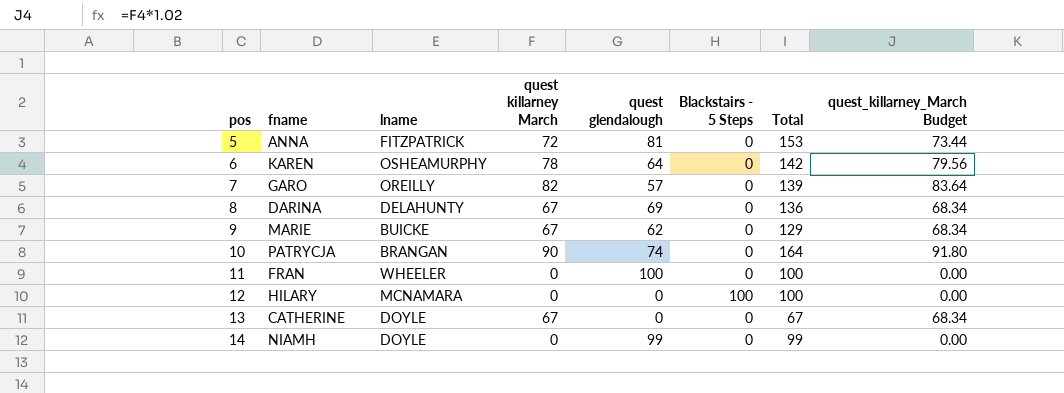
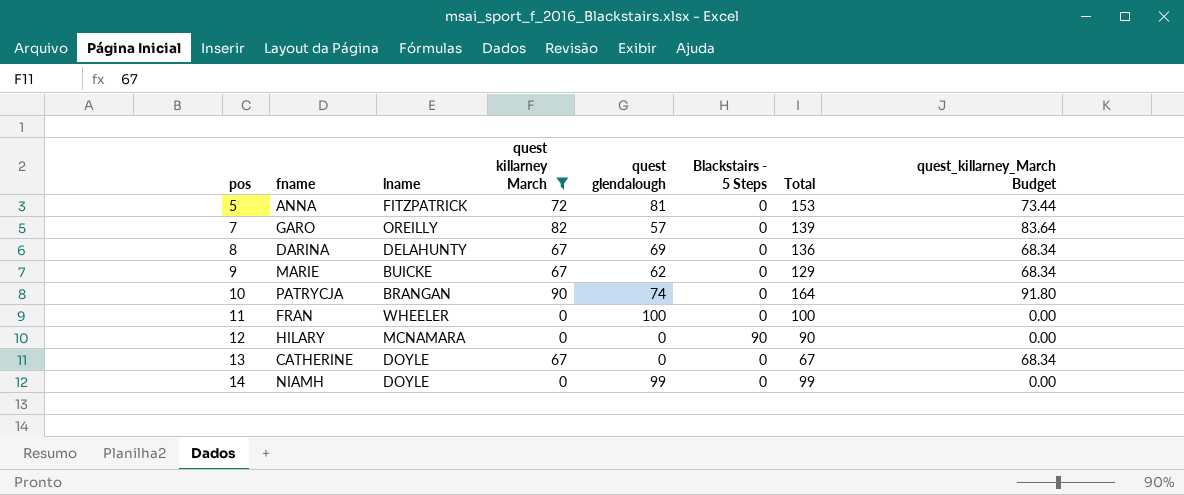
filter: none -> quest killarney March != 78
12 | Blackstairs - 5 Steps: 100 -> 90
12 | Total: 100 -> 90

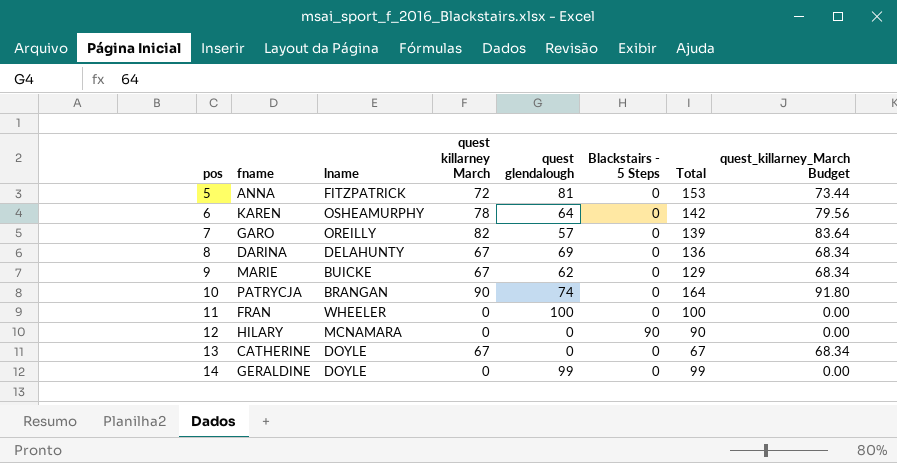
filter: quest killarney March != 78 -> none
14 | fname: NIAMH -> GERALDINE

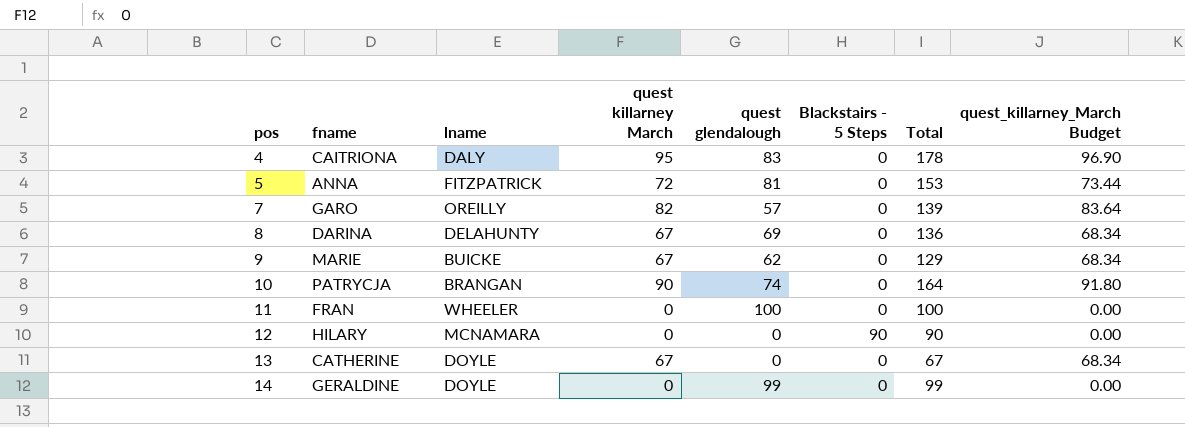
row 6: KAREN | OSHEAMURPHY | 78 | 64 | 0 | 142 | 79.56 -> none
row 4: none -> CAITRIONA | DALY | 95 | 83 | 0 | 178 | 96.90

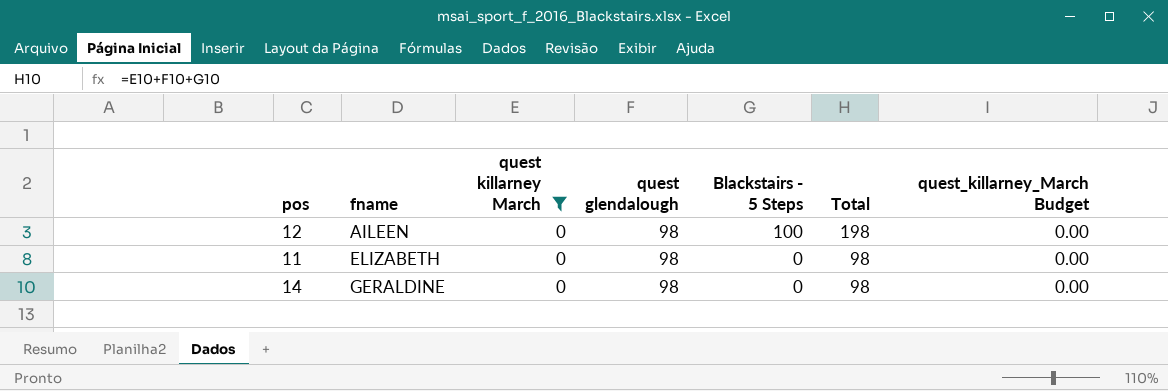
filter: none -> quest killarney March = 0
row order: pos ascending -> fname ascending
column lname | position: 3 -> none
12 | fname: HILARY -> AILEEN
12 | quest glendalough: 0 -> 98
12 | Blackstairs - 5 Steps: 90 -> 100
12 | Total: 90 -> 198
11 | fname: FRAN -> ELIZABETH
11 | quest glendalough: 100 -> 98
11 | Total: 100 -> 98
14 | quest glendalough: 99 -> 98
14 | Total: 99 -> 98

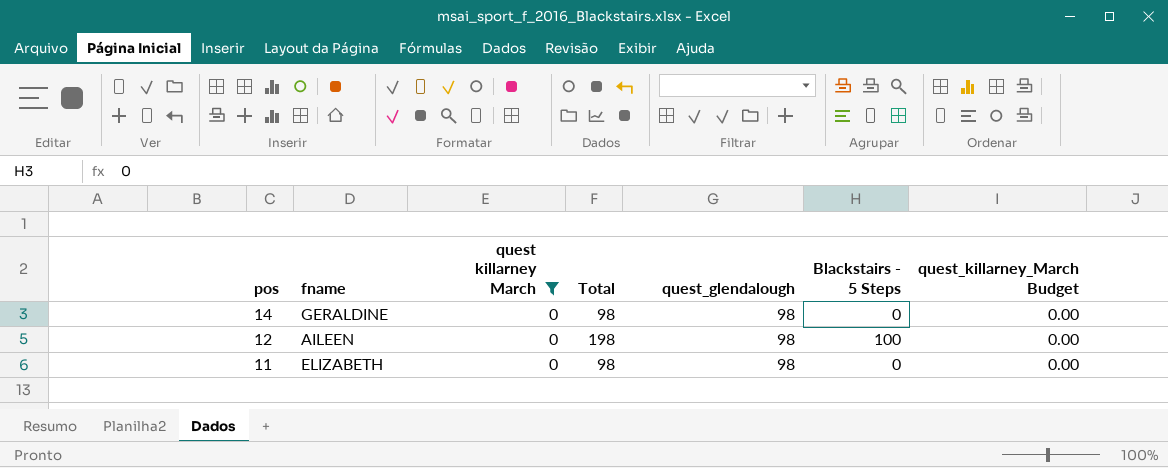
row order: fname ascending -> pos descending
column Total | position: 6 -> 4
column name: quest glendalough -> quest_glendalough

